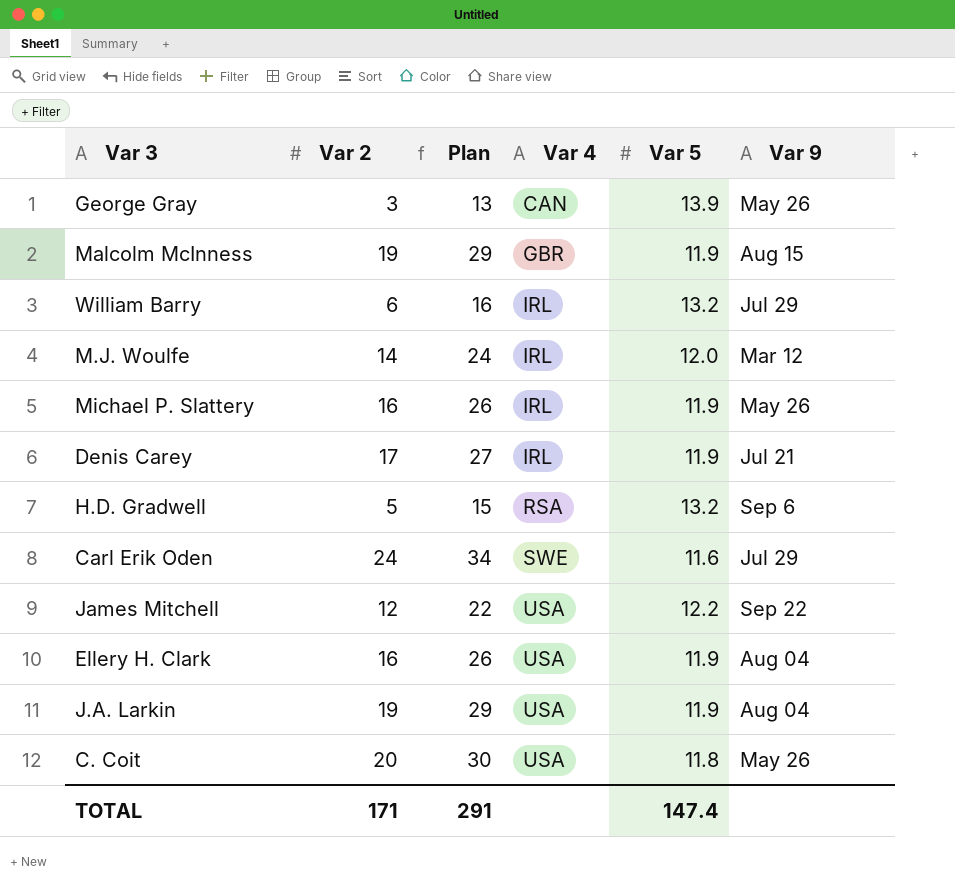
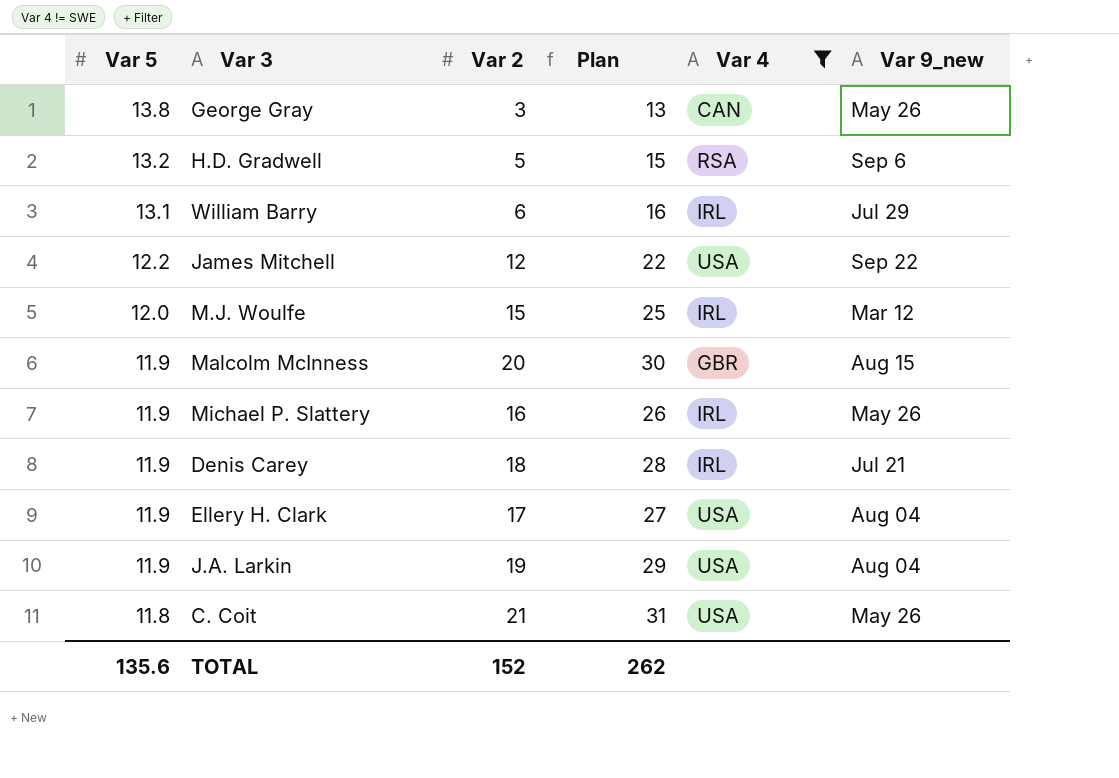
filter: none -> Var 4 != SWE
row order: Var 4 ascending -> Var 5 descending
column Var 5 | position: 5 -> 1
column name: Var 9 -> Var 9_new
George Gray | Var 5: 13.9 -> 13.8
William Barry | Var 5: 13.2 -> 13.1
M.J. Woulfe | Var 2: 14 -> 15
M.J. Woulfe | Plan: 24 -> 25
Malcolm McInness | Var 2: 19 -> 20
Malcolm McInness | Plan: 29 -> 30
Denis Carey | Var 2: 17 -> 18
Denis Carey | Plan: 27 -> 28
Ellery H. Clark | Var 2: 16 -> 17
Ellery H. Clark | Plan: 26 -> 27
C. Coit | Var 2: 20 -> 21
C. Coit | Plan: 30 -> 31
TOTAL | Var 5: 147.4 -> 135.6
TOTAL | Var 2: 171 -> 152
TOTAL | Plan: 291 -> 262

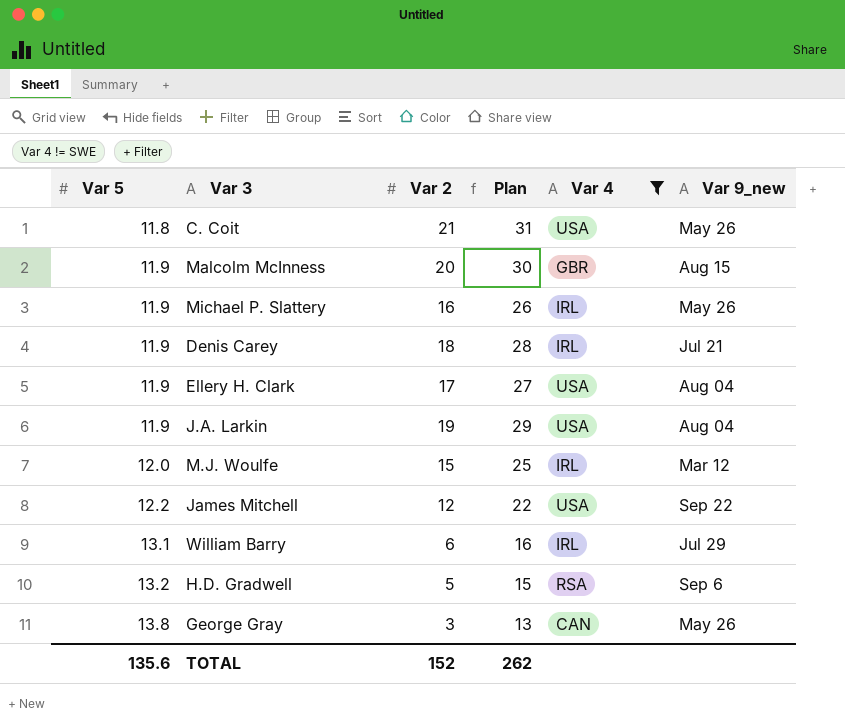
row order: Var 5 descending -> Var 5 ascending

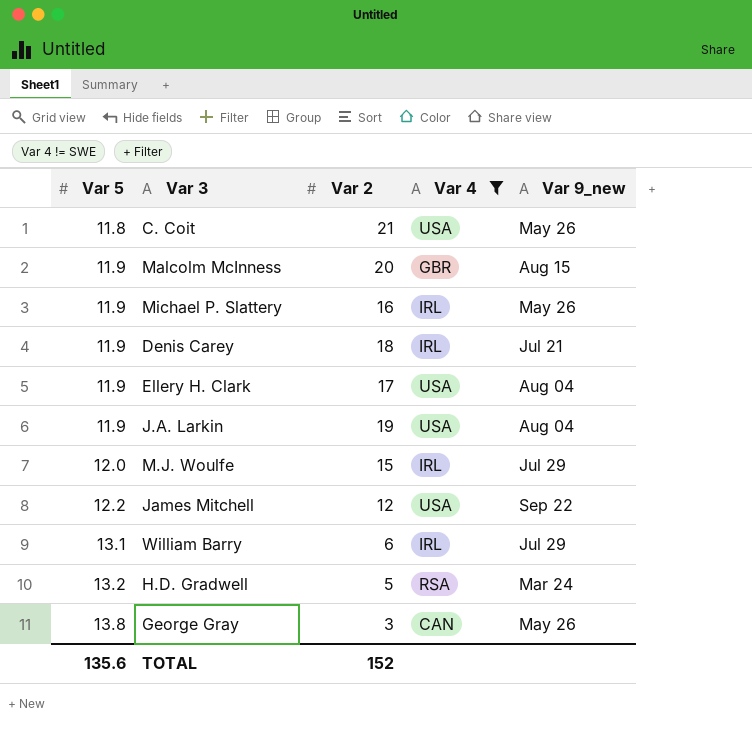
column Plan | formula: [Var 2] + 10 -> none
M.J. Woulfe | Var 9_new: Mar 12 -> Jul 29
H.D. Gradwell | Var 9_new: Sep 6 -> Mar 24

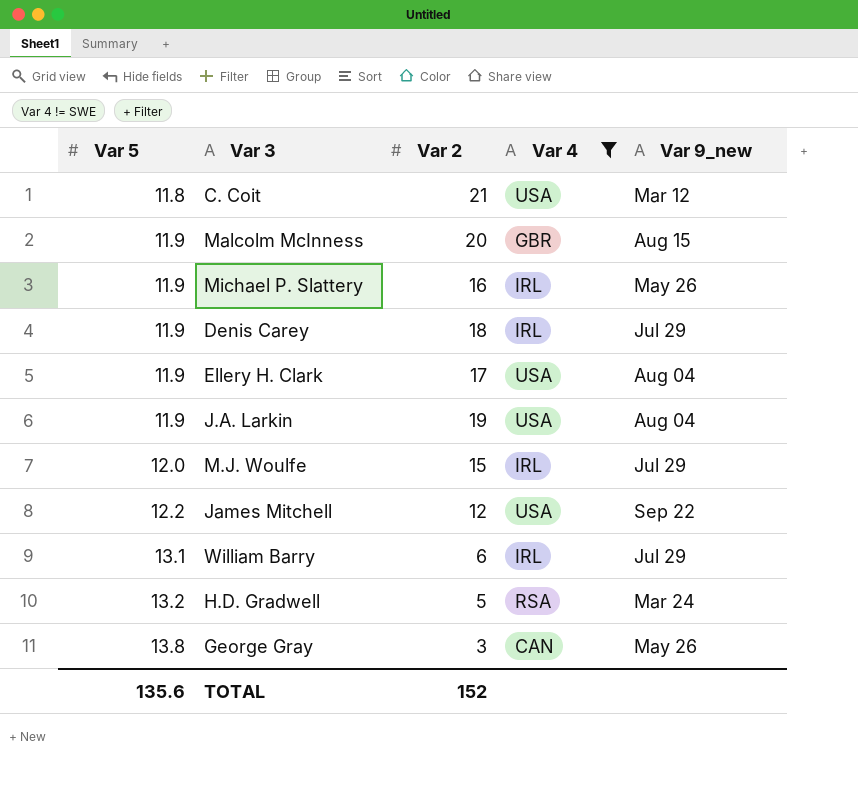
C. Coit | Var 9_new: May 26 -> Mar 12
Denis Carey | Var 9_new: Jul 21 -> Jul 29

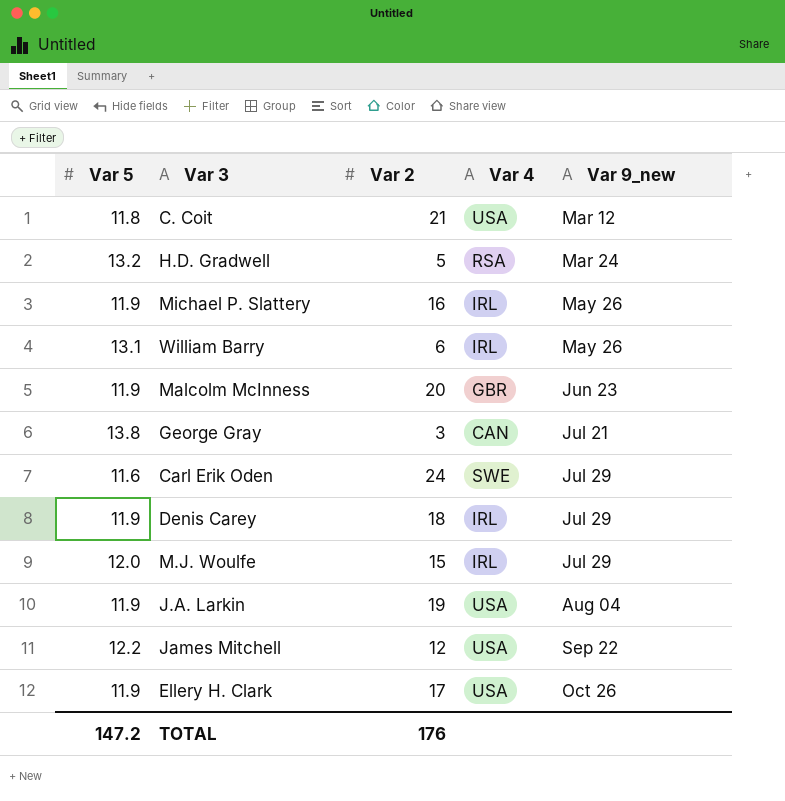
filter: Var 4 != SWE -> none
row order: Var 5 ascending -> Var 9_new ascending
William Barry | Var 9_new: Jul 29 -> May 26
Malcolm McInness | Var 9_new: Aug 15 -> Jun 23
George Gray | Var 9_new: May 26 -> Jul 21
Ellery H. Clark | Var 9_new: Aug 04 -> Oct 26
TOTAL | Var 5: 135.6 -> 147.2
TOTAL | Var 2: 152 -> 176

